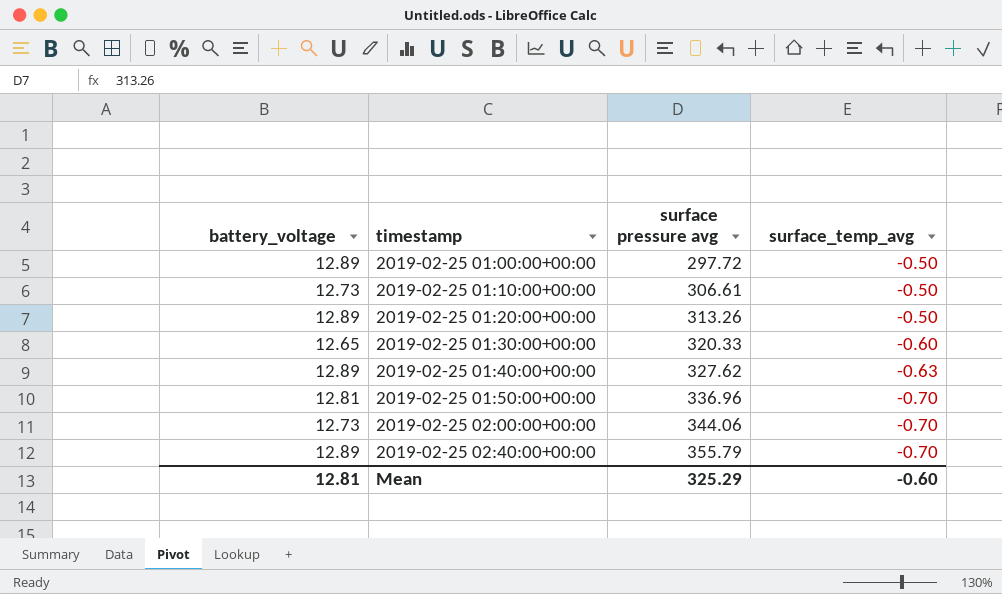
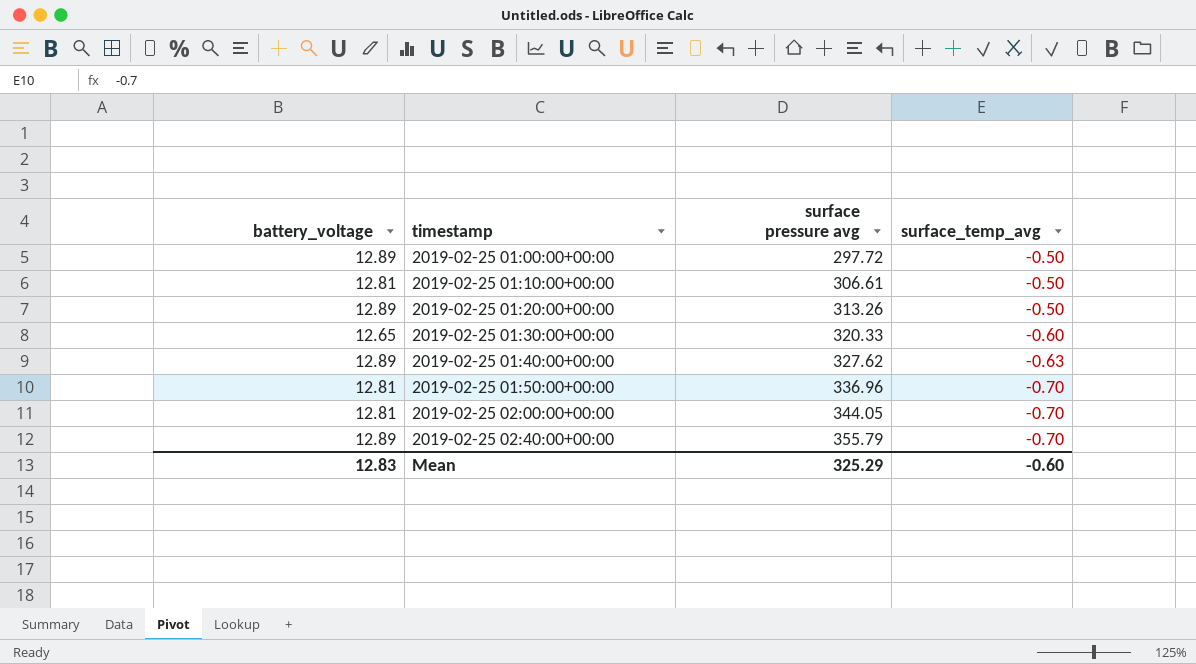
2019-02-25 01:10:00+00:00 | battery_voltage: 12.73 -> 12.81
2019-02-25 02:00:00+00:00 | battery_voltage: 12.73 -> 12.81
2019-02-25 02:00:00+00:00 | surface pressure avg: 344.06 -> 344.05
Mean | battery_voltage: 12.81 -> 12.83

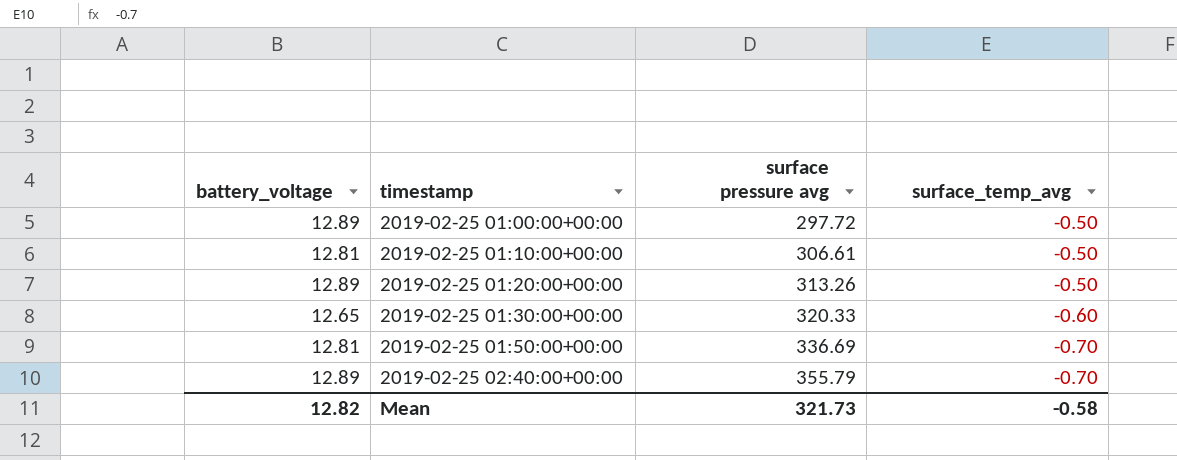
row 2019-02-25 01:40:00+00:00: 12.89 | 327.62 | -0.63 -> none
row 2019-02-25 02:00:00+00:00: 12.81 | 344.05 | -0.70 -> none
2019-02-25 01:50:00+00:00 | surface pressure avg: 336.96 -> 336.69
Mean | battery_voltage: 12.83 -> 12.82
Mean | surface pressure avg: 325.29 -> 321.73
Mean | surface_temp_avg: -0.60 -> -0.58

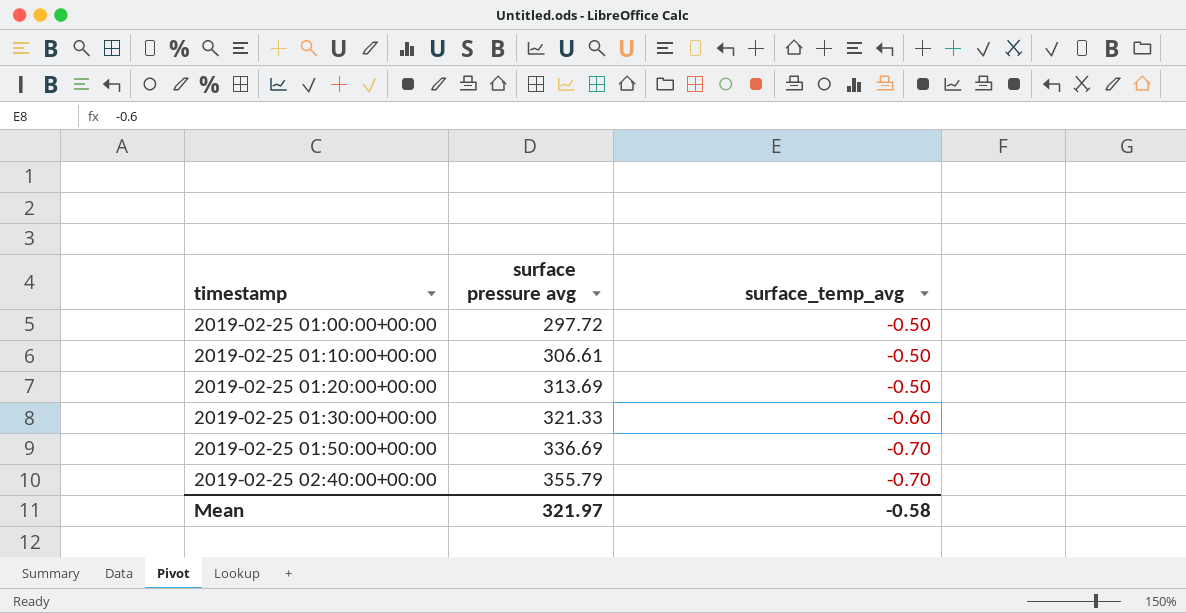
column battery_voltage | position: 1 -> none
2019-02-25 01:20:00+00:00 | surface pressure avg: 313.26 -> 313.69
2019-02-25 01:30:00+00:00 | surface pressure avg: 320.33 -> 321.33
Mean | surface pressure avg: 321.73 -> 321.97

